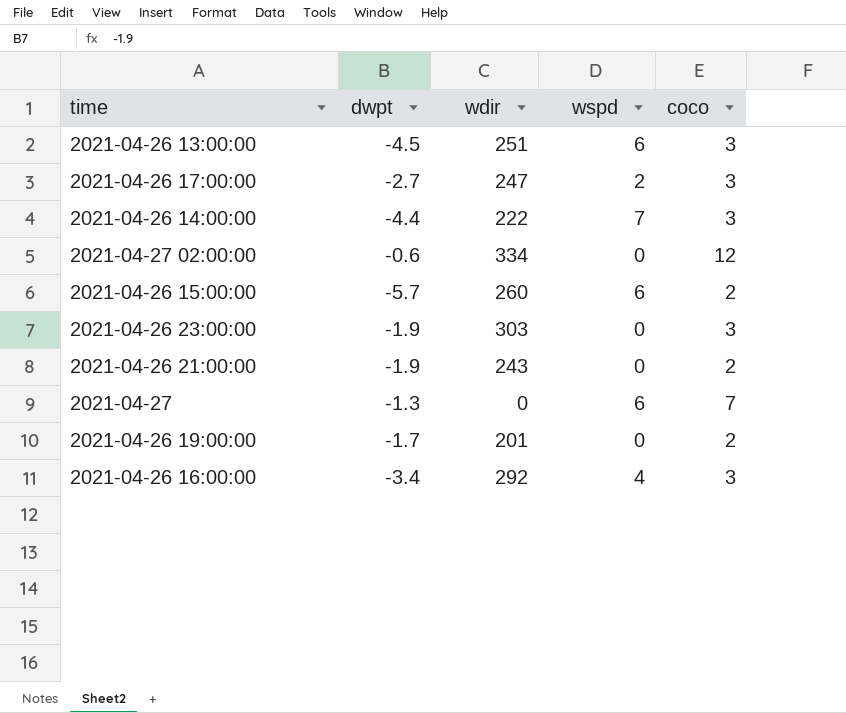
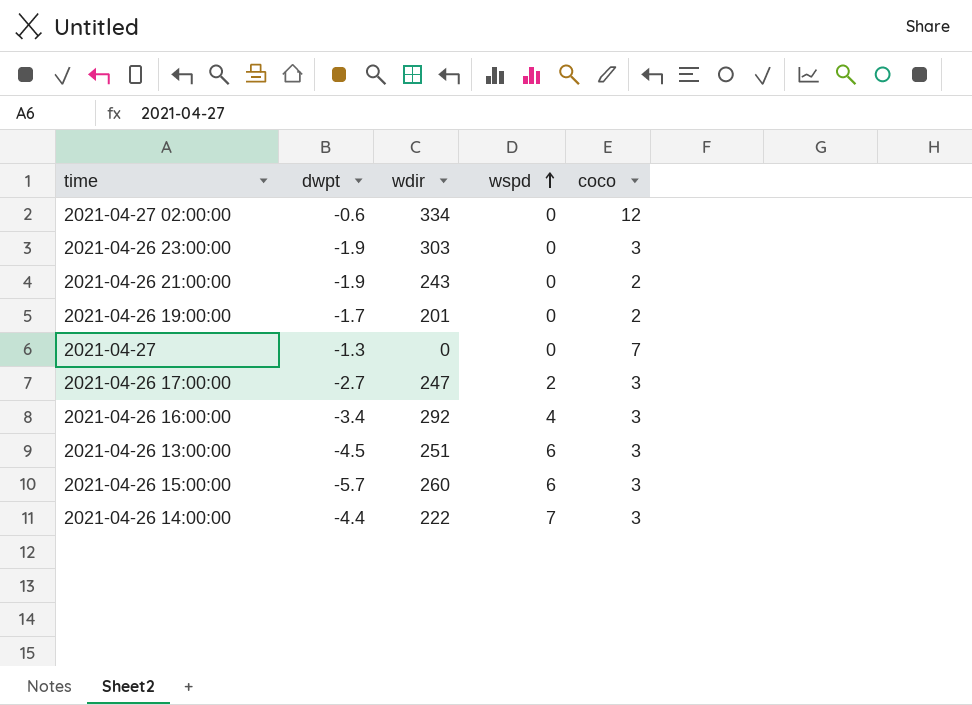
row order: none -> wspd ascending
2021-04-27 | wspd: 6 -> 0
2021-04-26 15:00:00 | coco: 2 -> 3

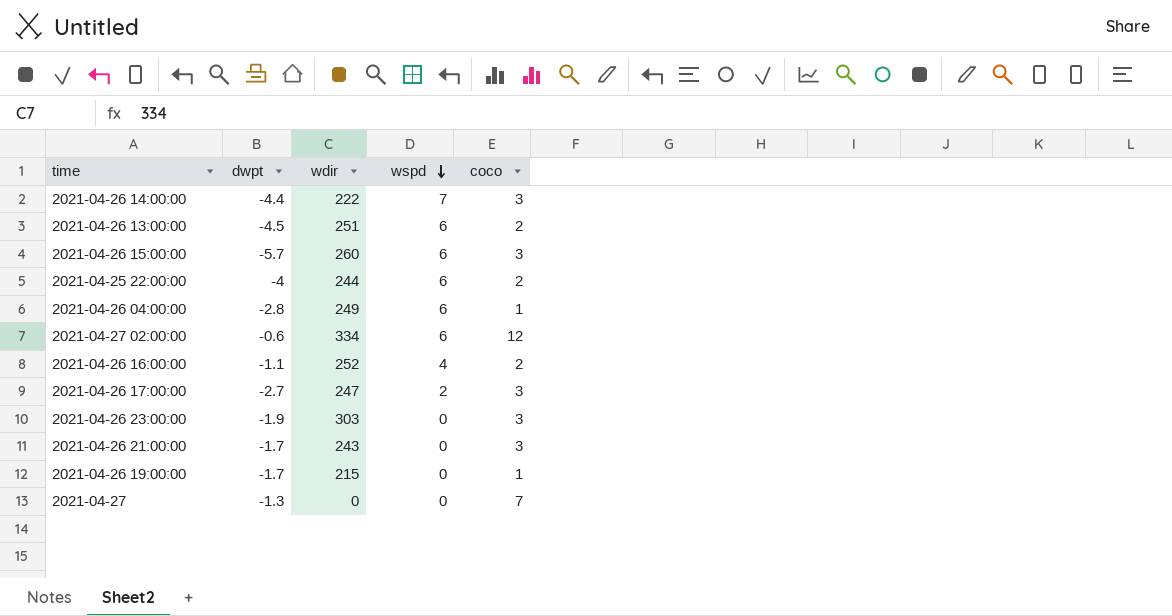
row order: wspd ascending -> wspd descending
2021-04-26 13:00:00 | coco: 3 -> 2
row 2021-04-25 22:00:00: none -> -4 | 244 | 6 | 2
row 2021-04-26 04:00:00: none -> -2.8 | 249 | 6 | 1
2021-04-27 02:00:00 | wspd: 0 -> 6
2021-04-26 16:00:00 | dwpt: -3.4 -> -1.1
2021-04-26 16:00:00 | wdir: 292 -> 252
2021-04-26 16:00:00 | coco: 3 -> 2
2021-04-26 21:00:00 | dwpt: -1.9 -> -1.7
2021-04-26 21:00:00 | coco: 2 -> 3
2021-04-26 19:00:00 | wdir: 201 -> 215
2021-04-26 19:00:00 | coco: 2 -> 1

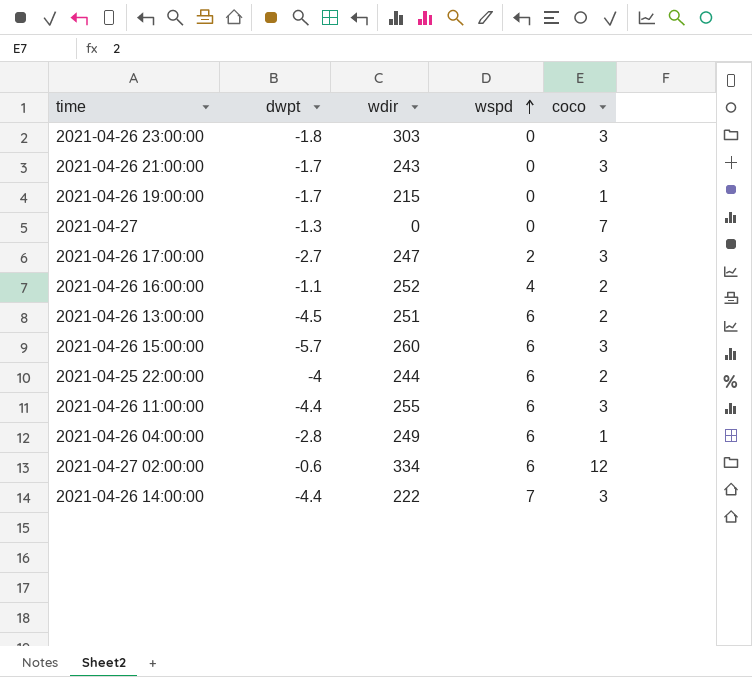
row order: wspd descending -> wspd ascending
2021-04-26 23:00:00 | dwpt: -1.9 -> -1.8
row 2021-04-26 11:00:00: none -> -4.4 | 255 | 6 | 3

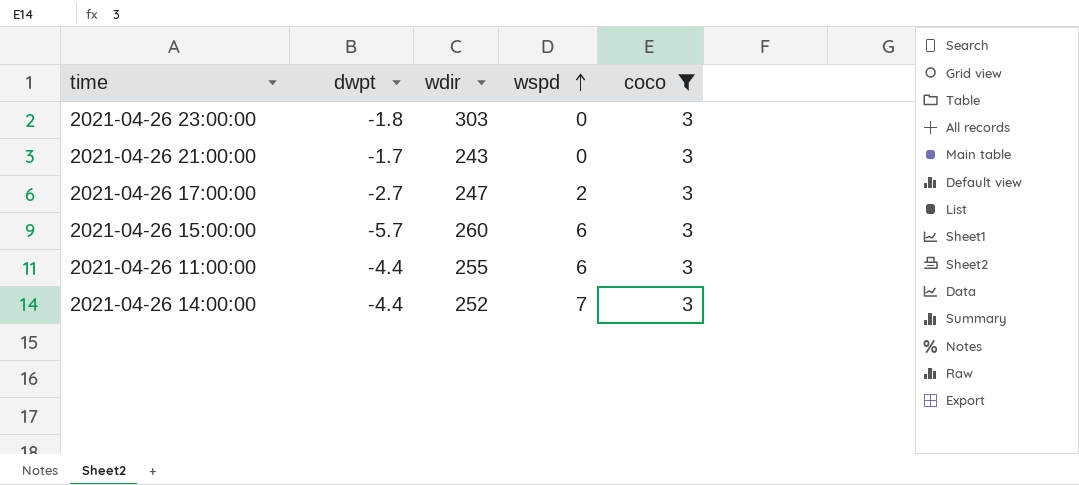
filter: none -> coco = 3
2021-04-26 14:00:00 | wdir: 222 -> 252

